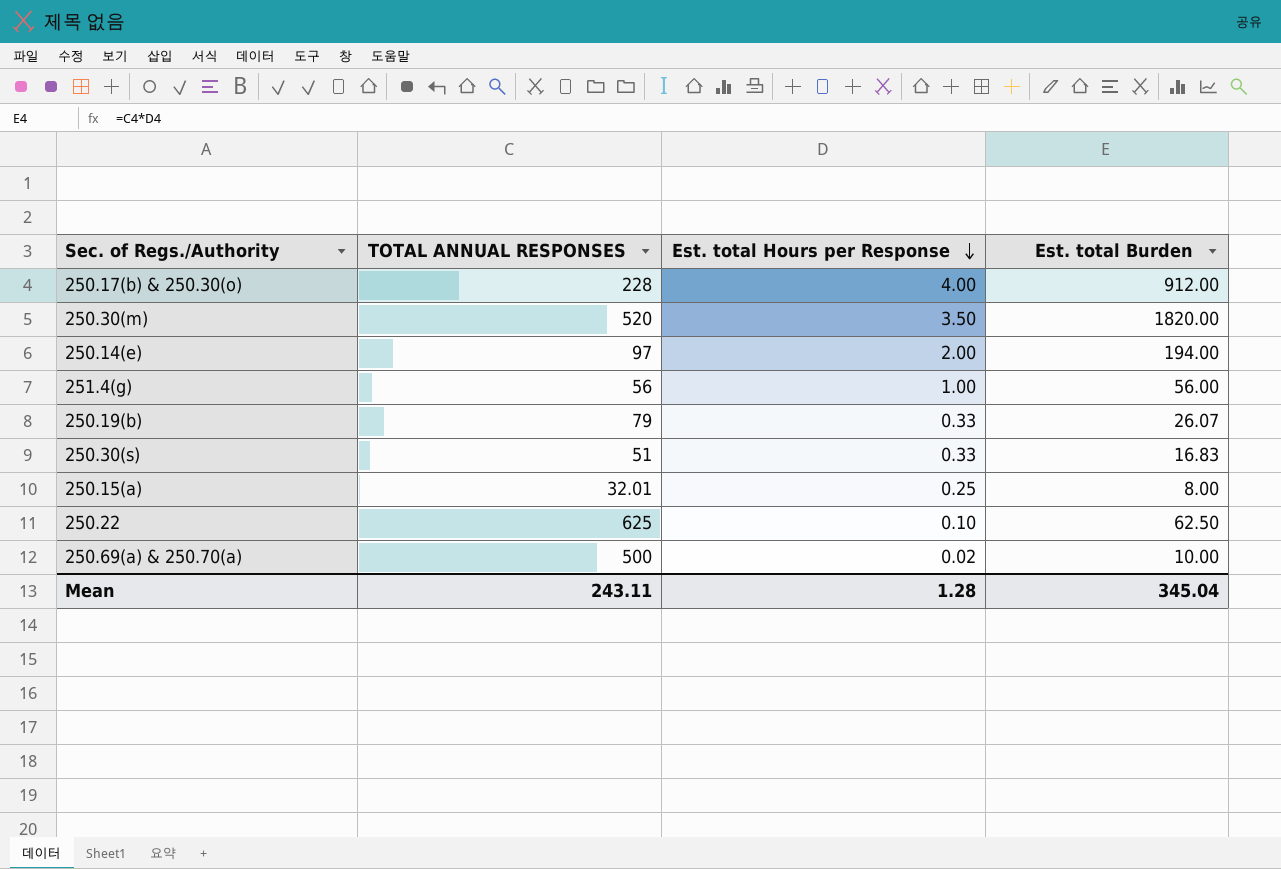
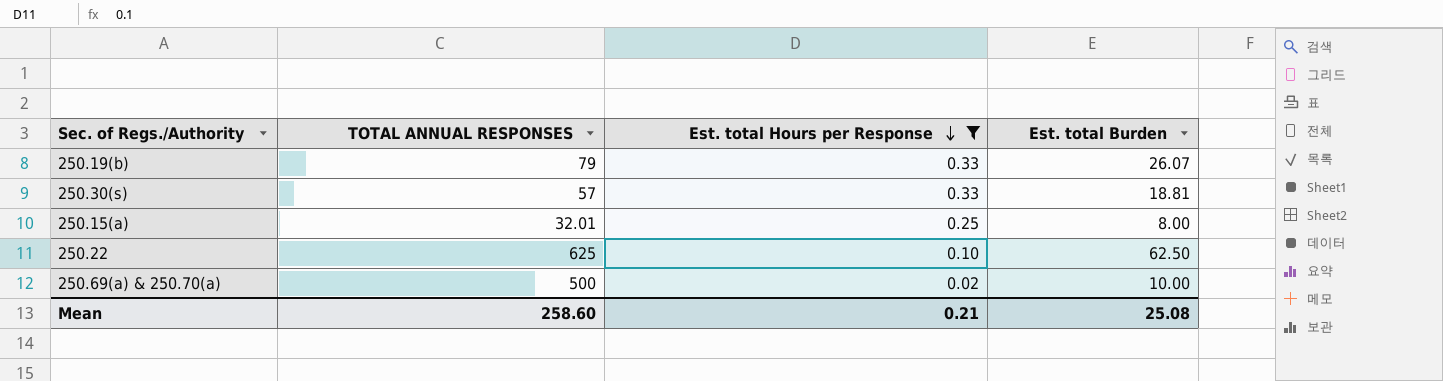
filter: none -> Est. total Hours per Response <= 0.33
250.30(s) | TOTAL ANNUAL RESPONSES: 51 -> 57
250.30(s) | Est. total Burden: 16.83 -> 18.81
Mean | TOTAL ANNUAL RESPONSES: 243.11 -> 258.60
Mean | Est. total Hours per Response: 1.28 -> 0.21
Mean | Est. total Burden: 345.04 -> 25.08

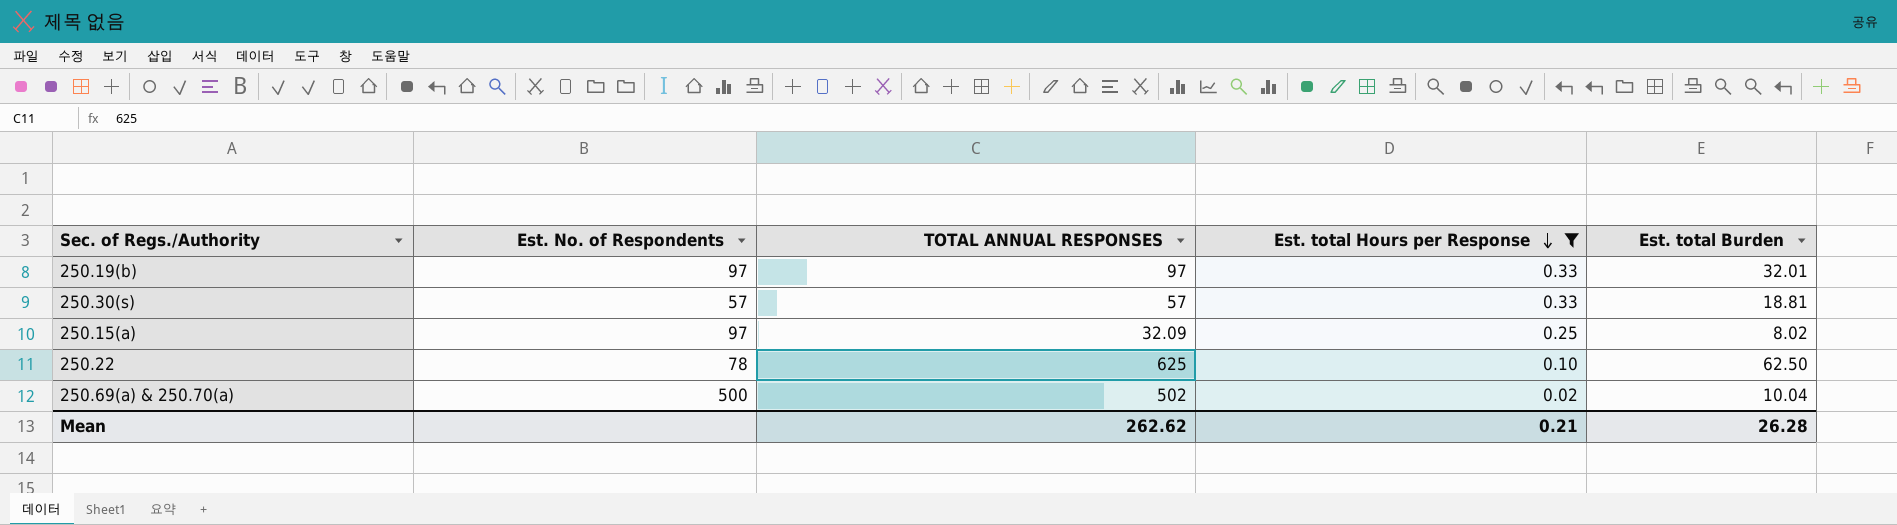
column Est. No. of Respondents | position: none -> 2
250.19(b) | TOTAL ANNUAL RESPONSES: 79 -> 97
250.19(b) | Est. total Burden: 26.07 -> 32.01
250.15(a) | TOTAL ANNUAL RESPONSES: 32.01 -> 32.09
250.15(a) | Est. total Burden: 8.00 -> 8.02
250.69(a) & 250.70(a) | TOTAL ANNUAL RESPONSES: 500 -> 502
250.69(a) & 250.70(a) | Est. total Burden: 10.00 -> 10.04
Mean | TOTAL ANNUAL RESPONSES: 258.60 -> 262.62
Mean | Est. total Burden: 25.08 -> 26.28

